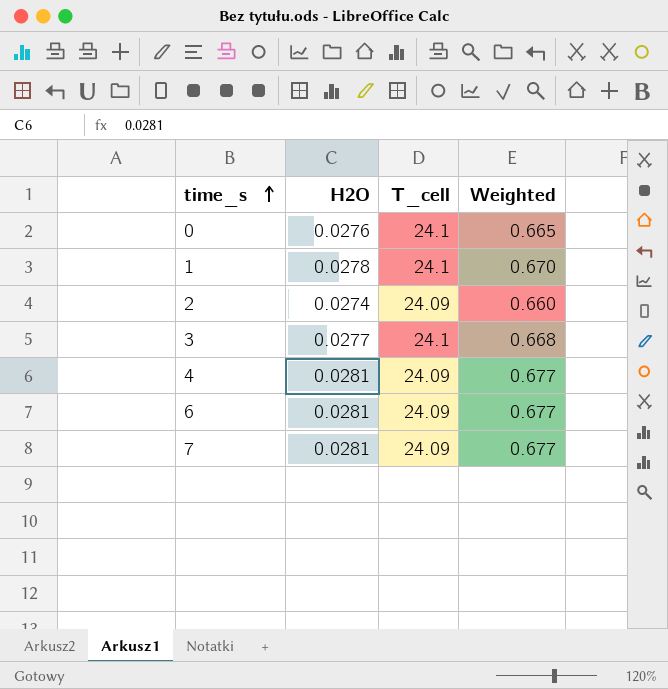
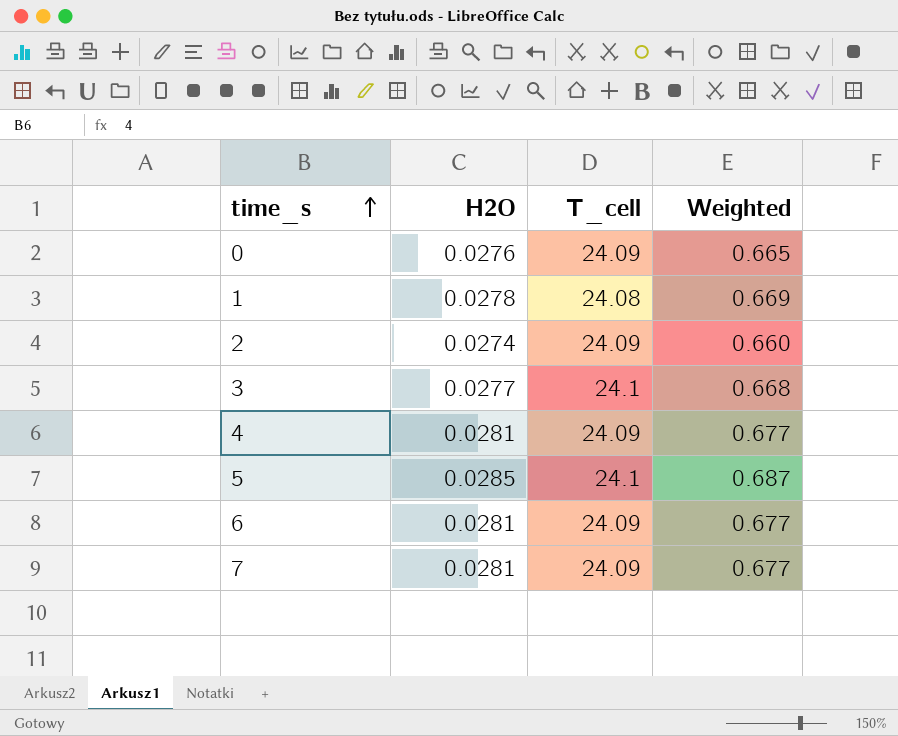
0 | T_cell: 24.1 -> 24.09
1 | T_cell: 24.1 -> 24.08
1 | Weighted: 0.670 -> 0.669
row 5: none -> 0.0285 | 24.1 | 0.687

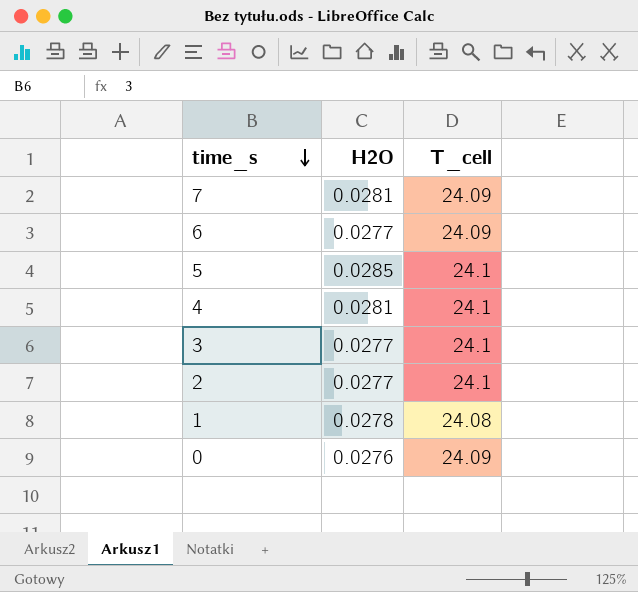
row order: time_s ascending -> time_s descending
column Weighted | formula: [H2O] * [T_cell] -> none
6 | H2O: 0.0281 -> 0.0277
4 | T_cell: 24.09 -> 24.1
2 | H2O: 0.0274 -> 0.0277
2 | T_cell: 24.09 -> 24.1

